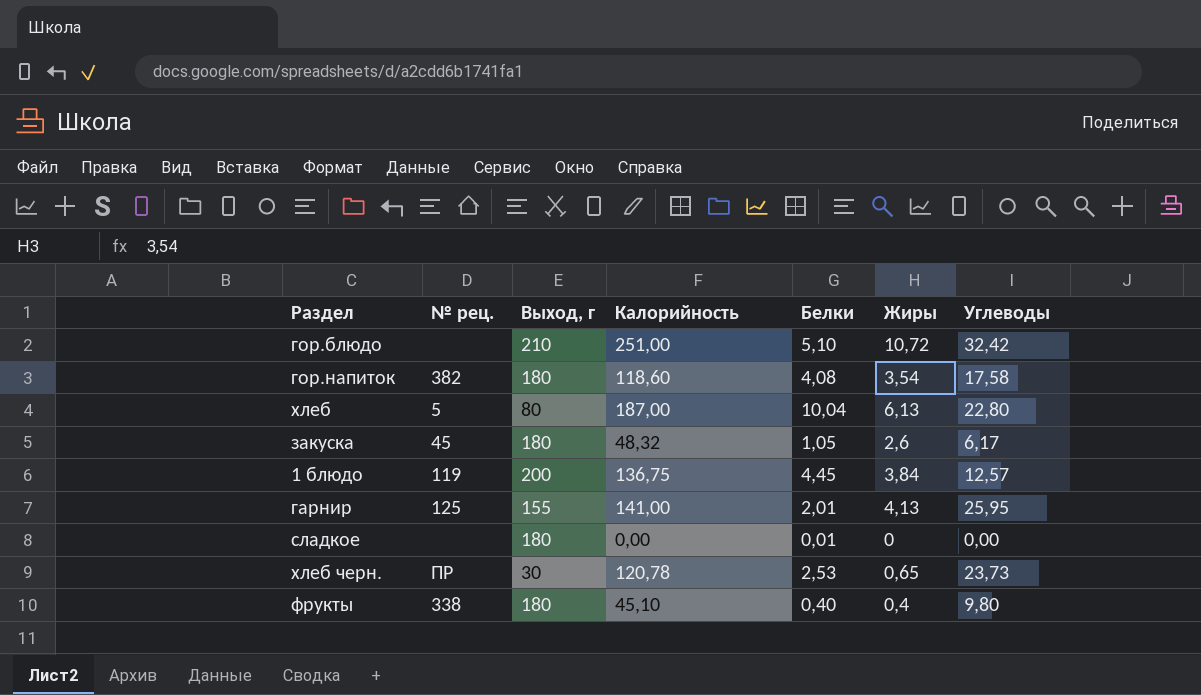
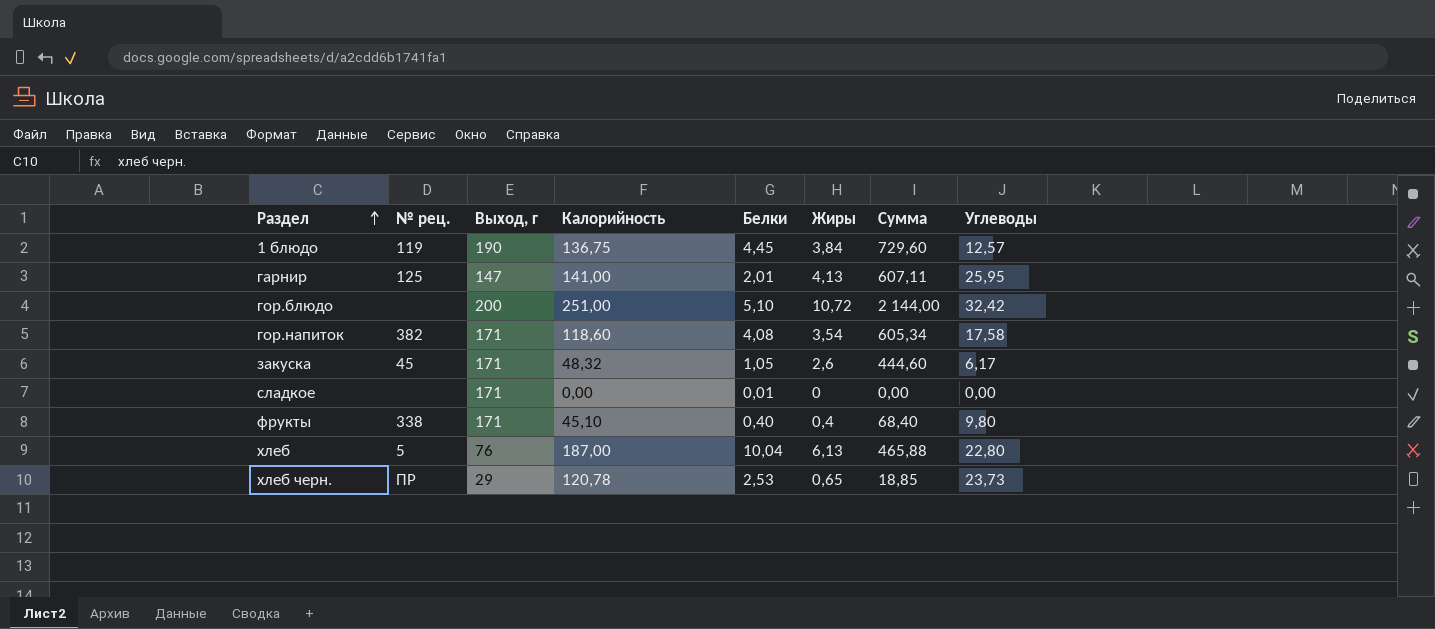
row order: none -> Раздел ascending
column Сумма | formula: none -> [Выход, г] * [Жиры]
1 блюдо | Выход, г: 200 -> 190
гарнир | Выход, г: 155 -> 147
гор.блюдо | Выход, г: 210 -> 200
гор.напиток | Выход, г: 180 -> 171
закуска | Выход, г: 180 -> 171
сладкое | Выход, г: 180 -> 171
фрукты | Выход, г: 180 -> 171
хлеб | Выход, г: 80 -> 76
хлеб черн. | Выход, г: 30 -> 29

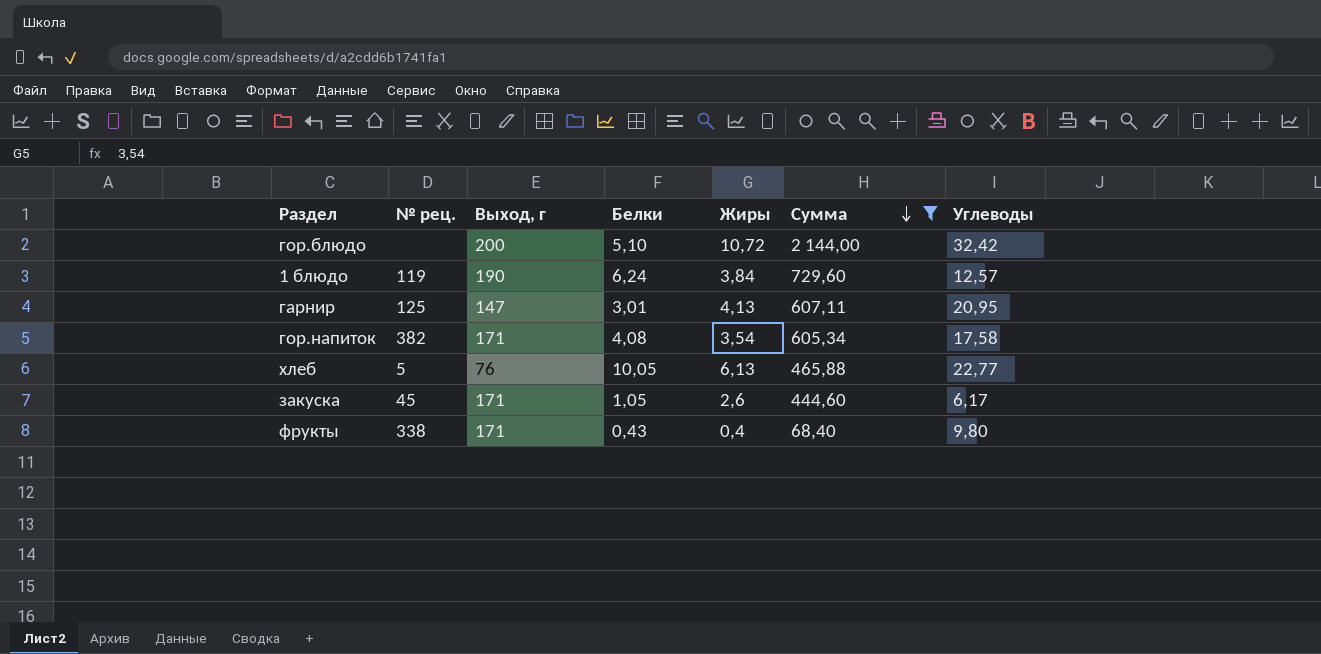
filter: none -> Сумма >= 68,40
row order: Раздел ascending -> Сумма descending
column Калорийность | position: 4 -> none
1 блюдо | Белки: 4,45 -> 6,24
гарнир | Белки: 2,01 -> 3,01
гарнир | Углеводы: 25,95 -> 20,95
хлеб | Белки: 10,04 -> 10,05
хлеб | Углеводы: 22,80 -> 22,77
фрукты | Белки: 0,40 -> 0,43

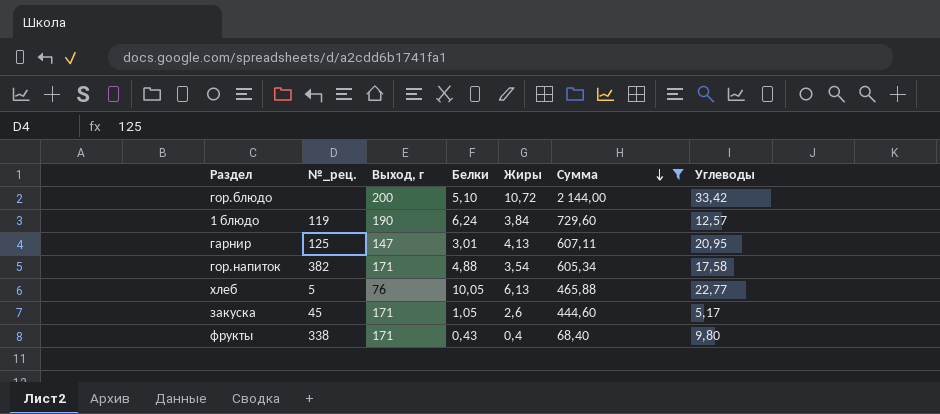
column name: № рец. -> №_рец.
гор.блюдо | Углеводы: 32,42 -> 33,42
гор.напиток | Белки: 4,08 -> 4,88
закуска | Углеводы: 6,17 -> 5,17

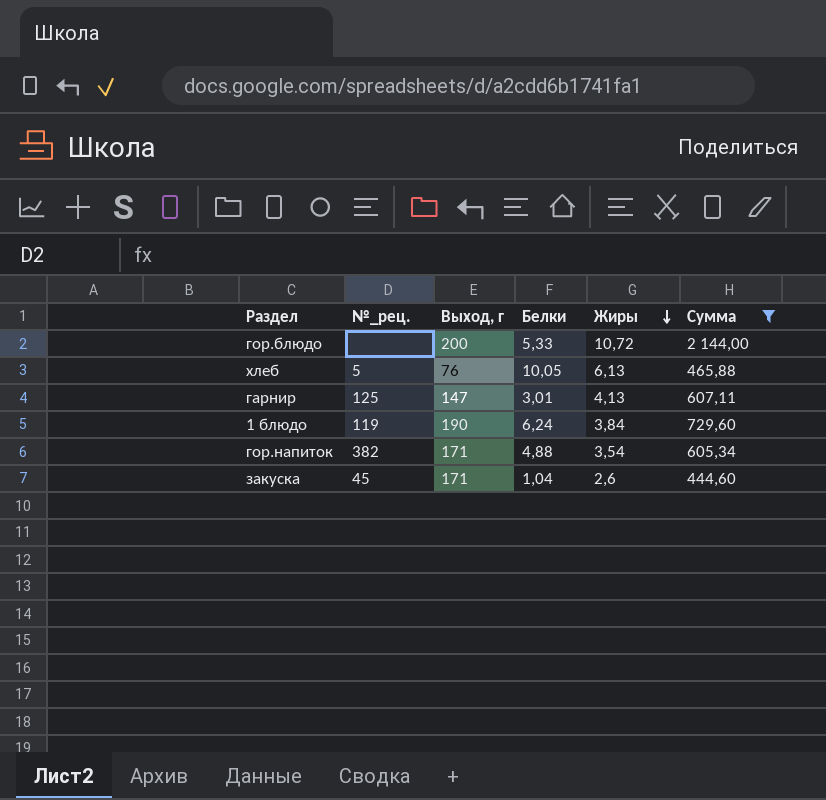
row order: Сумма descending -> Жиры descending
column Углеводы | position: 7 -> none
row фрукты: 338 | 171 | 0,43 | 0,4 | 68,40 | 9,80 -> none
гор.блюдо | Белки: 5,10 -> 5,33
закуска | Белки: 1,05 -> 1,04

